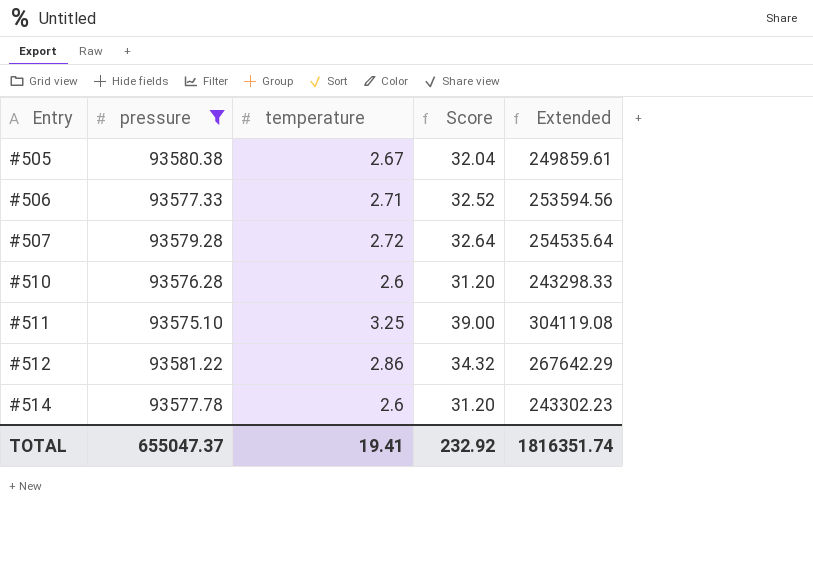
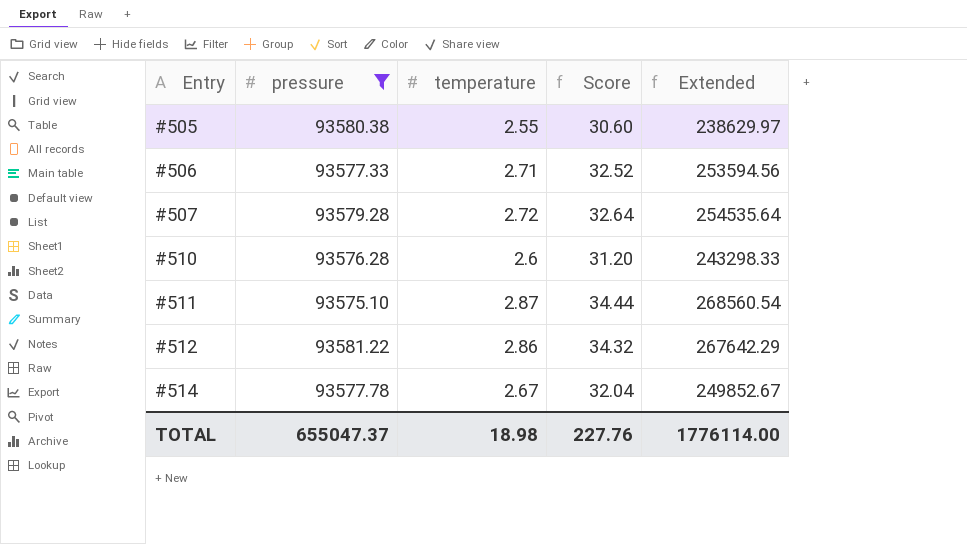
#505 | temperature: 2.67 -> 2.55
#505 | Score: 32.04 -> 30.60
#505 | Extended: 249859.61 -> 238629.97
#511 | temperature: 3.25 -> 2.87
#511 | Score: 39.00 -> 34.44
#511 | Extended: 304119.08 -> 268560.54
#514 | temperature: 2.6 -> 2.67
#514 | Score: 31.20 -> 32.04
#514 | Extended: 243302.23 -> 249852.67
TOTAL | temperature: 19.41 -> 18.98
TOTAL | Score: 232.92 -> 227.76
TOTAL | Extended: 1816351.74 -> 1776114.00

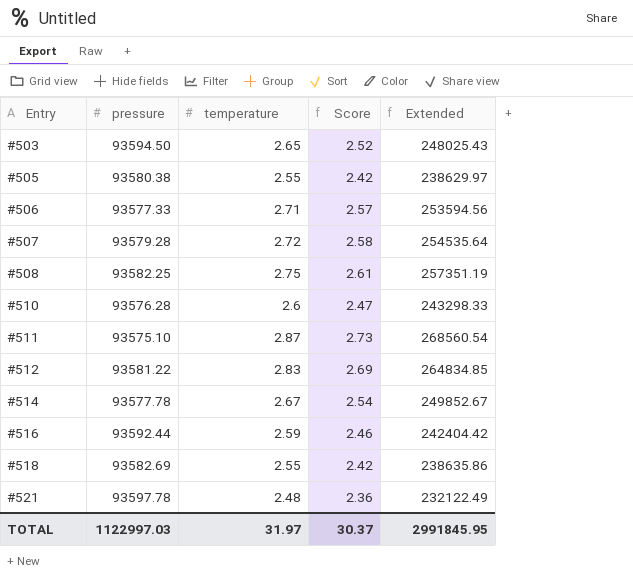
filter: pressure <= 93581.22 -> none
column Score | formula: [temperature] * 12 -> [temperature] * 0.95
#512 | temperature: 2.86 -> 2.83
#512 | Extended: 267642.29 -> 264834.85
TOTAL | pressure: 655047.37 -> 1122997.03
TOTAL | temperature: 18.98 -> 31.97
TOTAL | Score: 227.76 -> 30.37
TOTAL | Extended: 1776114.00 -> 2991845.95

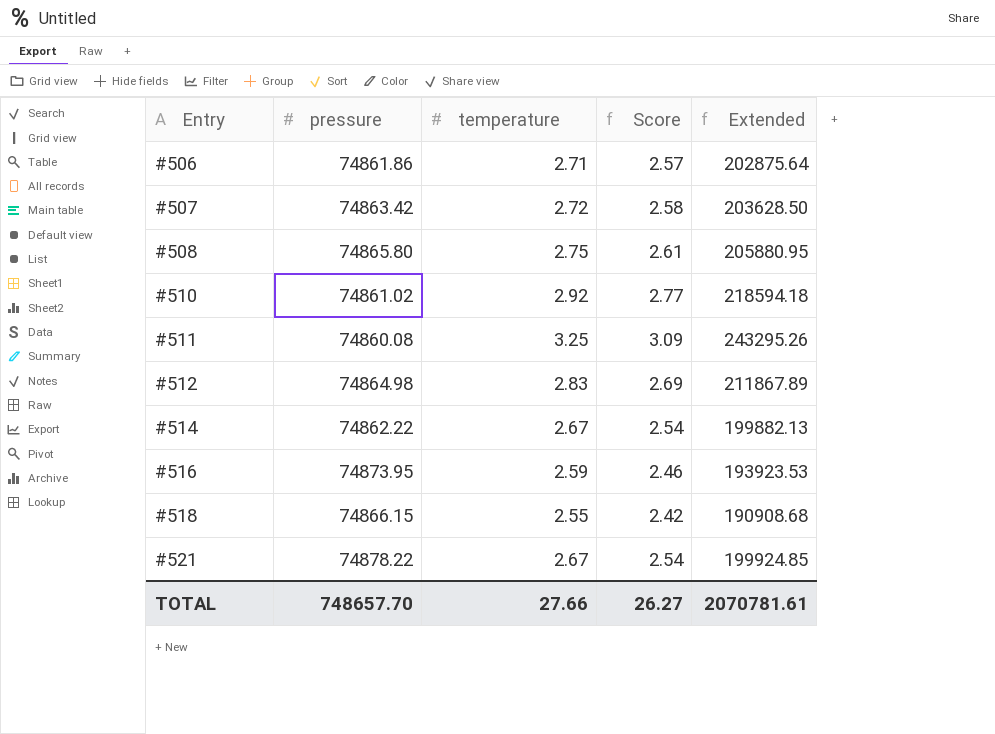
row #503: 93594.50 | 2.65 | 2.52 | 248025.43 -> none
row #505: 93580.38 | 2.55 | 2.42 | 238629.97 -> none
#506 | pressure: 93577.33 -> 74861.86
#506 | Extended: 253594.56 -> 202875.64
#507 | pressure: 93579.28 -> 74863.42
#507 | Extended: 254535.64 -> 203628.50
#508 | pressure: 93582.25 -> 74865.80
#508 | Extended: 257351.19 -> 205880.95
#510 | pressure: 93576.28 -> 74861.02
#510 | temperature: 2.6 -> 2.92
#510 | Score: 2.47 -> 2.77
#510 | Extended: 243298.33 -> 218594.18
#511 | pressure: 93575.10 -> 74860.08
#511 | temperature: 2.87 -> 3.25
#511 | Score: 2.73 -> 3.09
#511 | Extended: 268560.54 -> 243295.26
#512 | pressure: 93581.22 -> 74864.98
#512 | Extended: 264834.85 -> 211867.89
#514 | pressure: 93577.78 -> 74862.22
#514 | Extended: 249852.67 -> 199882.13
#516 | pressure: 93592.44 -> 74873.95
#516 | Extended: 242404.42 -> 193923.53
#518 | pressure: 93582.69 -> 74866.15
#518 | Extended: 238635.86 -> 190908.68
#521 | pressure: 93597.78 -> 74878.22
#521 | temperature: 2.48 -> 2.67
#521 | Score: 2.36 -> 2.54
#521 | Extended: 232122.49 -> 199924.85
TOTAL | pressure: 1122997.03 -> 748657.70
TOTAL | temperature: 31.97 -> 27.66
TOTAL | Score: 30.37 -> 26.27
TOTAL | Extended: 2991845.95 -> 2070781.61

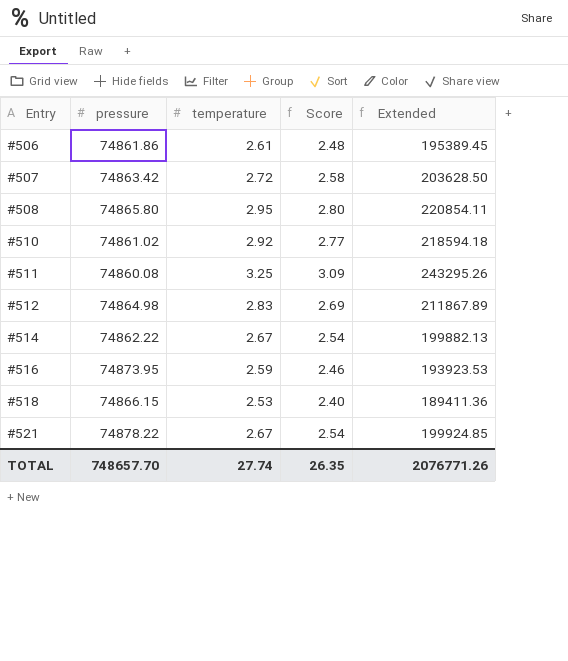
#506 | temperature: 2.71 -> 2.61
#506 | Score: 2.57 -> 2.48
#506 | Extended: 202875.64 -> 195389.45
#508 | temperature: 2.75 -> 2.95
#508 | Score: 2.61 -> 2.80
#508 | Extended: 205880.95 -> 220854.11
#518 | temperature: 2.55 -> 2.53
#518 | Score: 2.42 -> 2.40
#518 | Extended: 190908.68 -> 189411.36
TOTAL | temperature: 27.66 -> 27.74
TOTAL | Score: 26.27 -> 26.35
TOTAL | Extended: 2070781.61 -> 2076771.26

